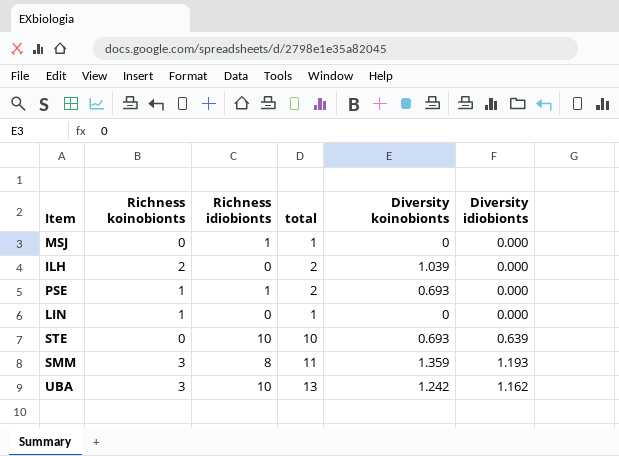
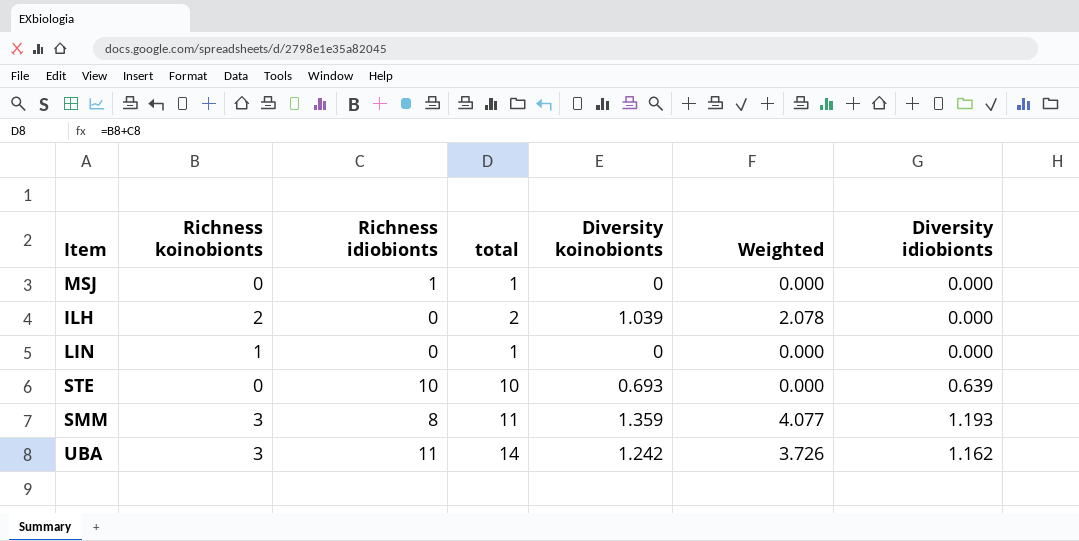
column Weighted | formula: none -> [Richness koinobionts] * [Diversity koinobionts]
row PSE: 1 | 1 | 2 | 0.693 | 0.000 -> none
UBA | Richness idiobionts: 10 -> 11
UBA | total: 13 -> 14

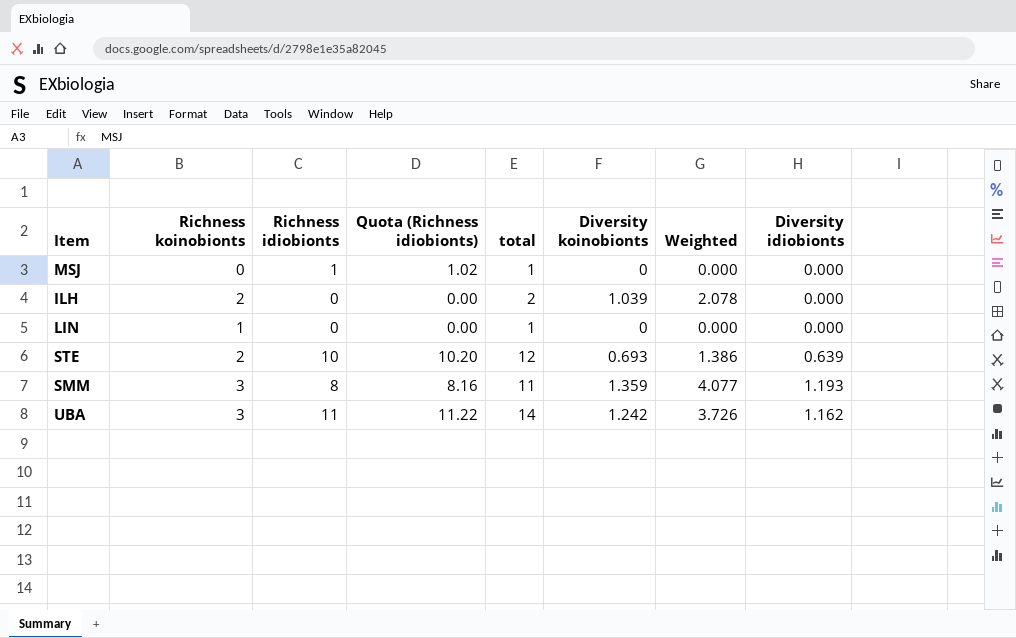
column Quota (Richness idiobionts) | formula: none -> [Richness idiobionts] * 1.02
STE | Richness koinobionts: 0 -> 2
STE | total: 10 -> 12
STE | Weighted: 0.000 -> 1.386

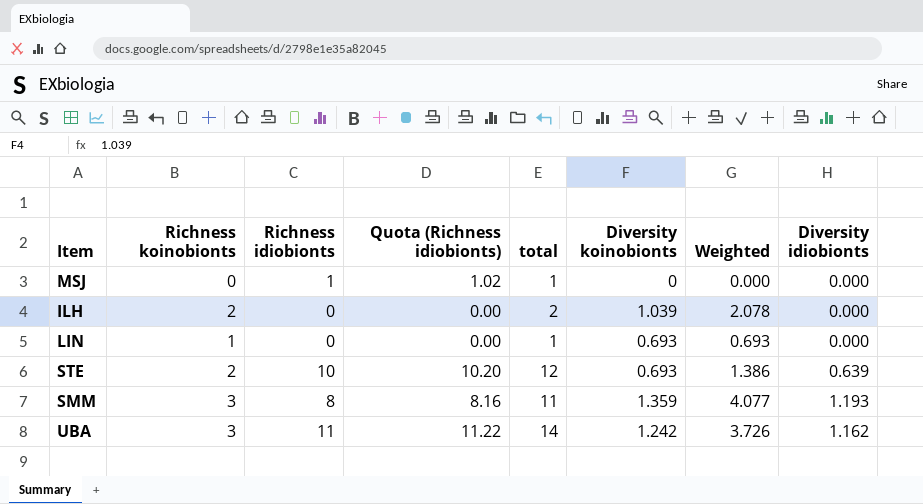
LIN | Diversity koinobionts: 0 -> 0.693
LIN | Weighted: 0.000 -> 0.693

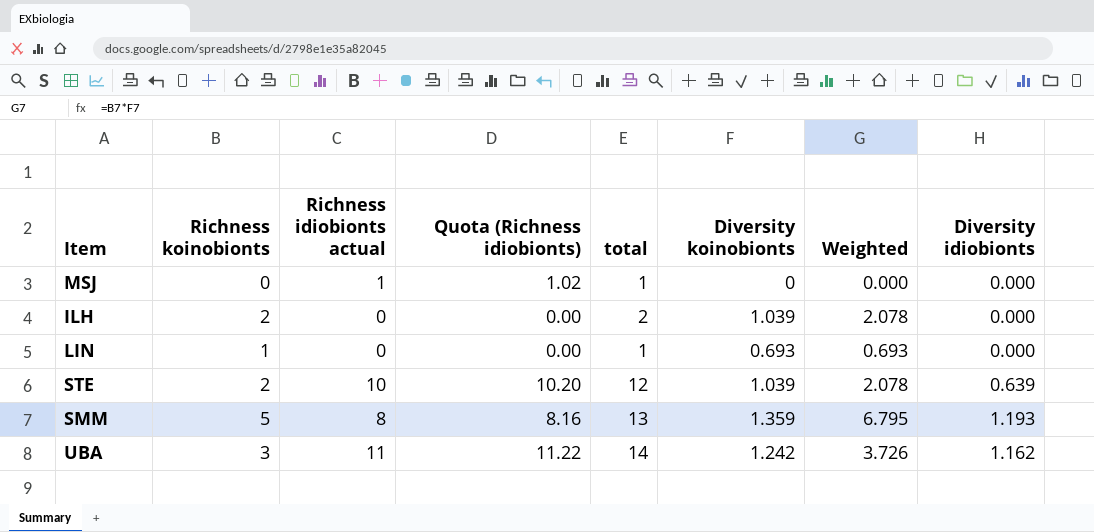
column name: Richness idiobionts -> Richness idiobionts actual
STE | Diversity koinobionts: 0.693 -> 1.039
STE | Weighted: 1.386 -> 2.078
SMM | Richness koinobionts: 3 -> 5
SMM | total: 11 -> 13
SMM | Weighted: 4.077 -> 6.795

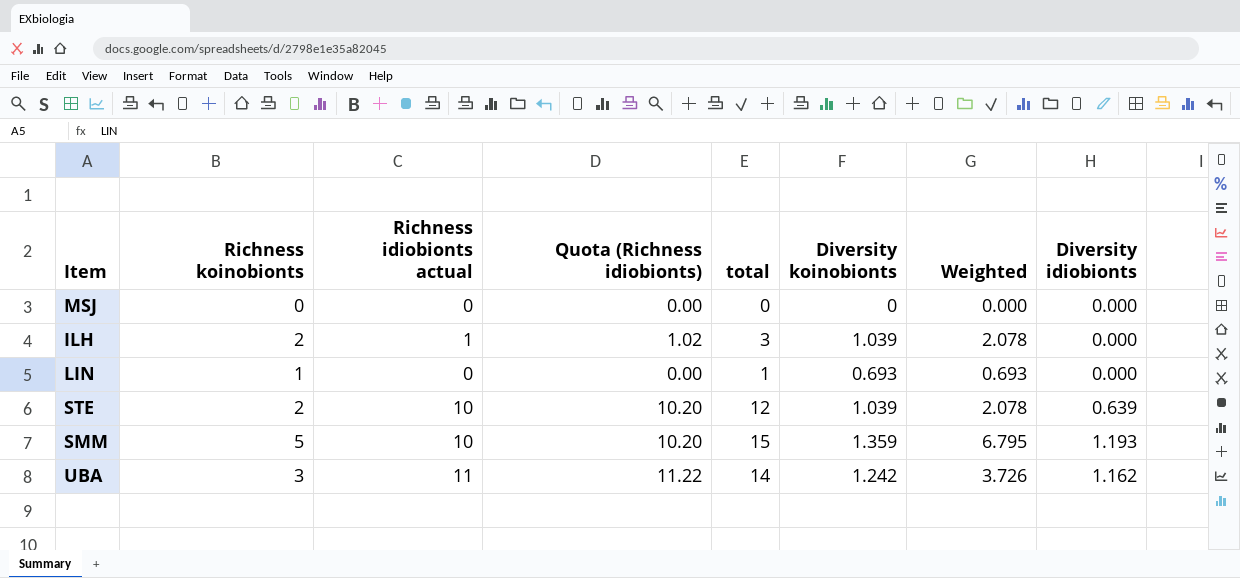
MSJ | Richness idiobionts actual: 1 -> 0
MSJ | Quota (Richness idiobionts): 1.02 -> 0.00
MSJ | total: 1 -> 0
ILH | Richness idiobionts actual: 0 -> 1
ILH | Quota (Richness idiobionts): 0.00 -> 1.02
ILH | total: 2 -> 3
SMM | Richness idiobionts actual: 8 -> 10
SMM | Quota (Richness idiobionts): 8.16 -> 10.20
SMM | total: 13 -> 15

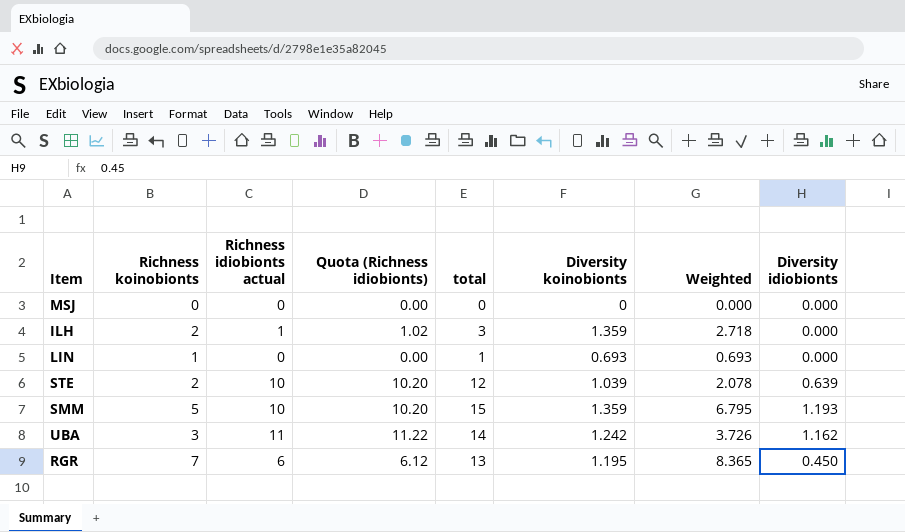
ILH | Diversity koinobionts: 1.039 -> 1.359
ILH | Weighted: 2.078 -> 2.718
row RGR: none -> 7 | 6 | 6.12 | 13 | 1.195 | 8.365 | 0.450

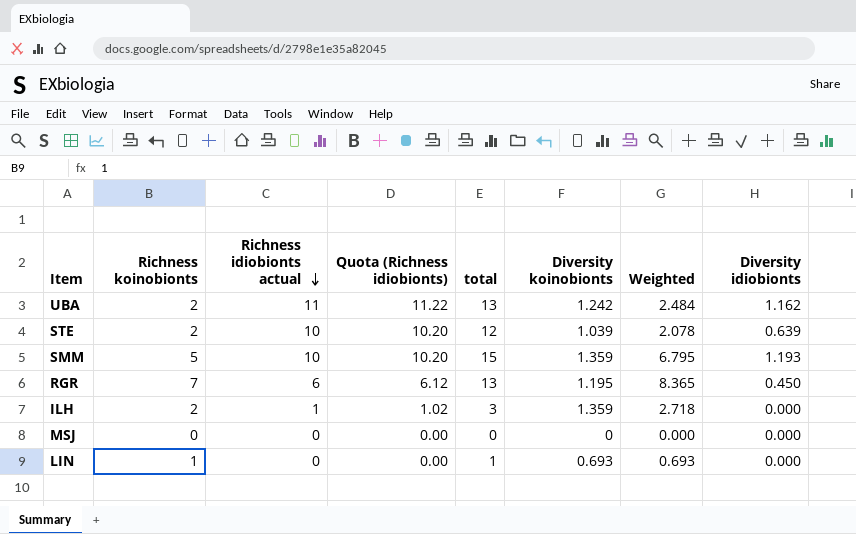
row order: none -> Richness idiobionts actual descending
UBA | Richness koinobionts: 3 -> 2
UBA | total: 14 -> 13
UBA | Weighted: 3.726 -> 2.484

